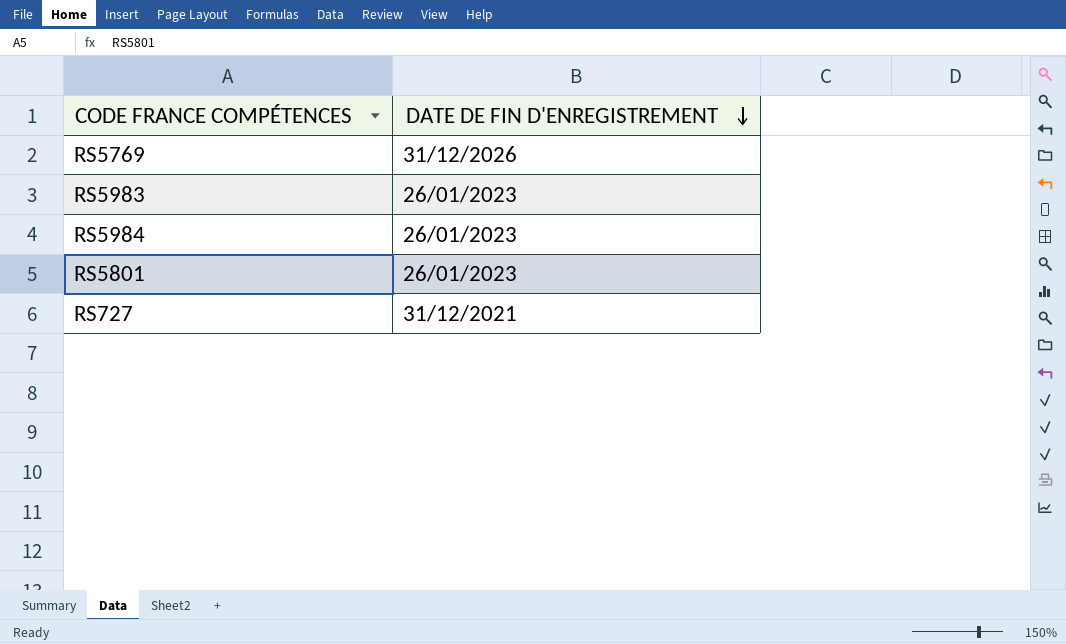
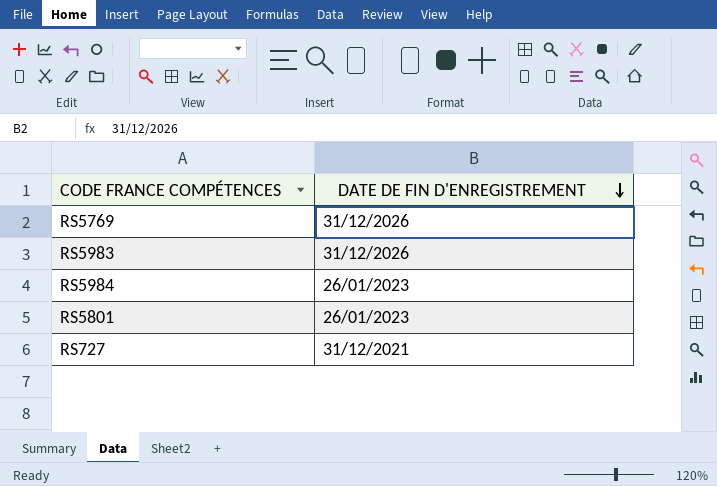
RS5983 | DATE DE FIN D'ENREGISTREMENT: 26/01/2023 -> 31/12/2026

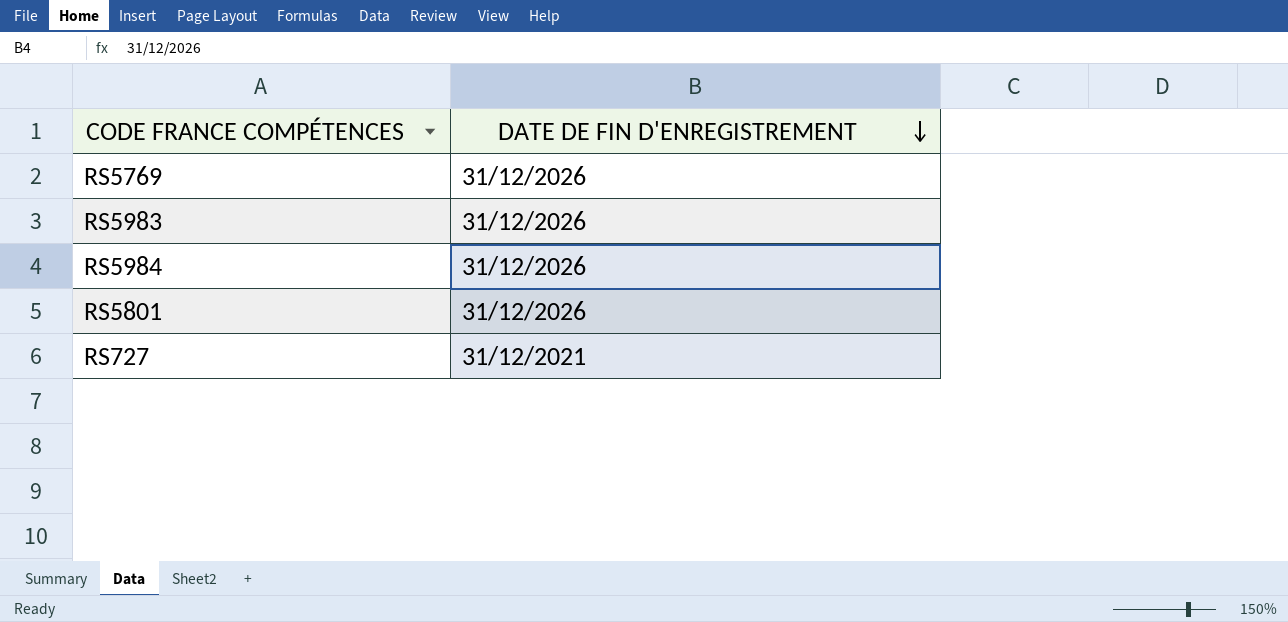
RS5984 | DATE DE FIN D'ENREGISTREMENT: 26/01/2023 -> 31/12/2026
RS5801 | DATE DE FIN D'ENREGISTREMENT: 26/01/2023 -> 31/12/2026

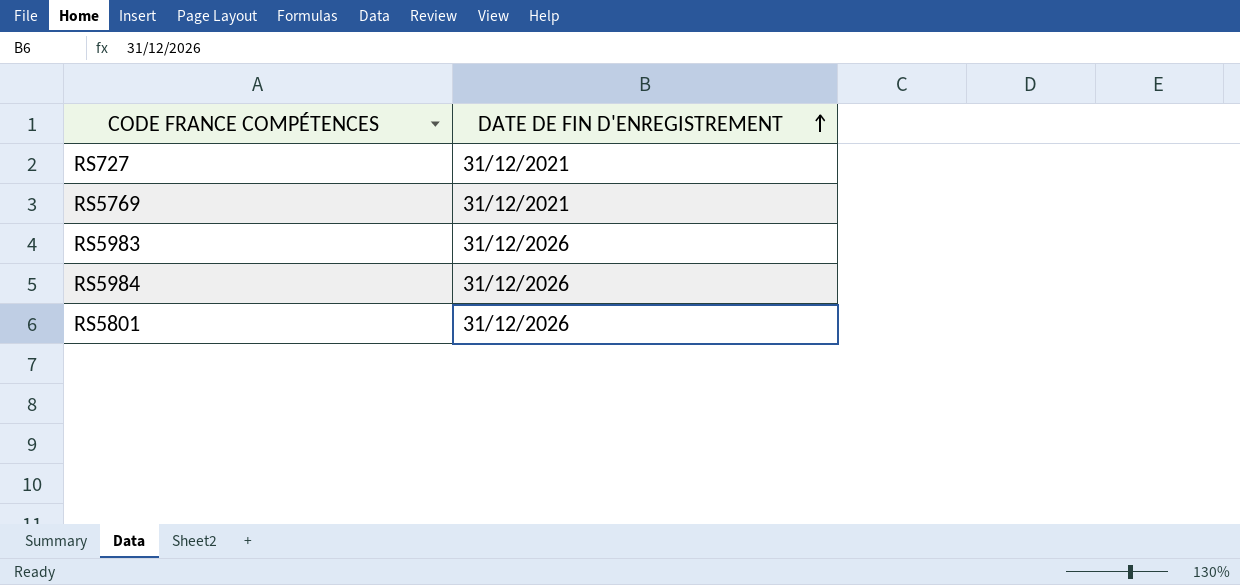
row order: DATE DE FIN D'ENREGISTREMENT descending -> DATE DE FIN D'ENREGISTREMENT ascending
RS5769 | DATE DE FIN D'ENREGISTREMENT: 31/12/2026 -> 31/12/2021

